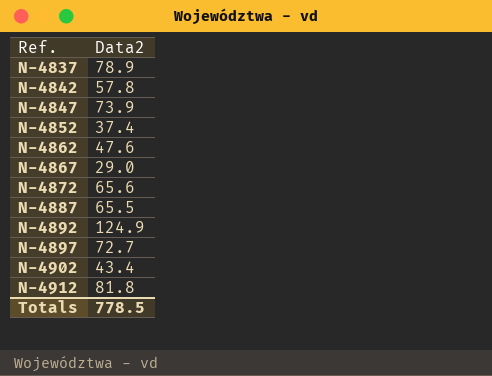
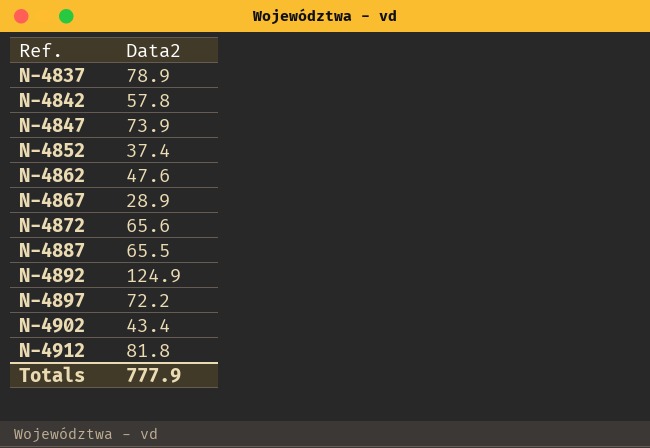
N-4867 | Data2: 29.0 -> 28.9
N-4897 | Data2: 72.7 -> 72.2
Totals | Data2: 778.5 -> 777.9

